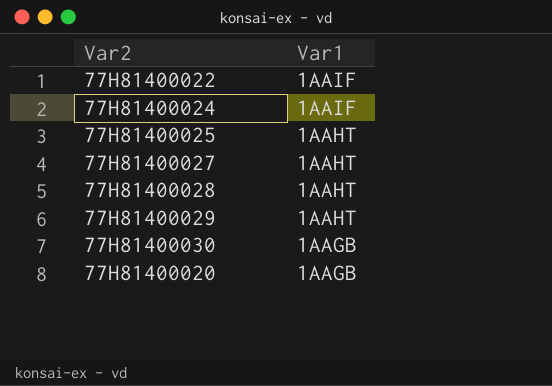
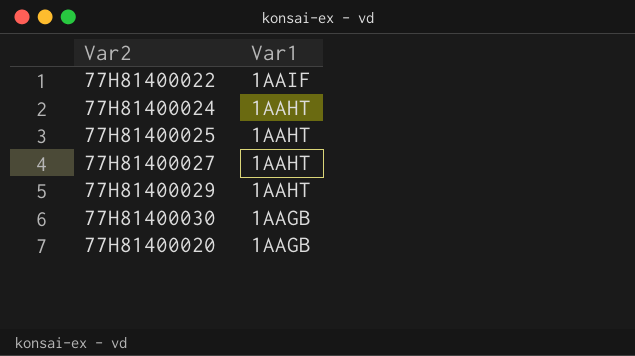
row 77H81400028: 1AAHT -> none
77H81400024 | Var1: 1AAIF -> 1AAHT

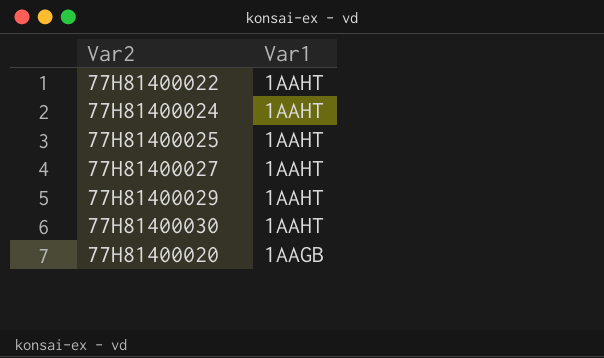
77H81400022 | Var1: 1AAIF -> 1AAHT
77H81400030 | Var1: 1AAGB -> 1AAHT

